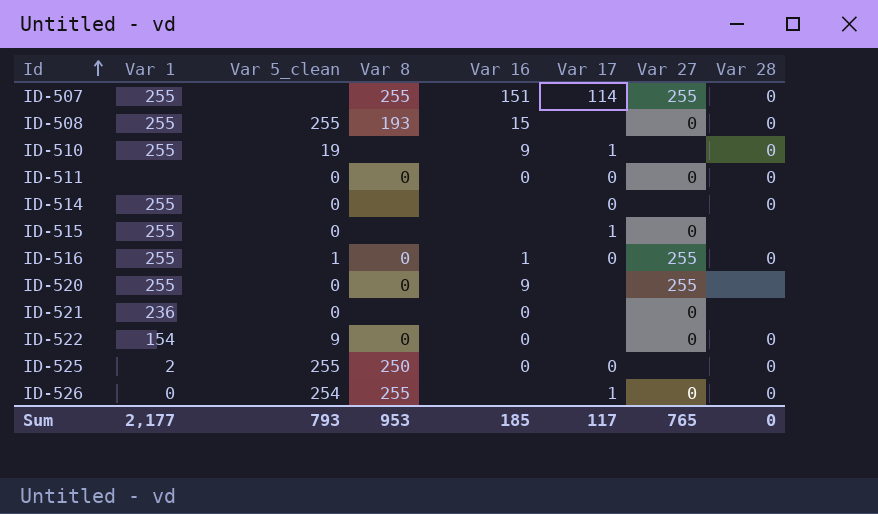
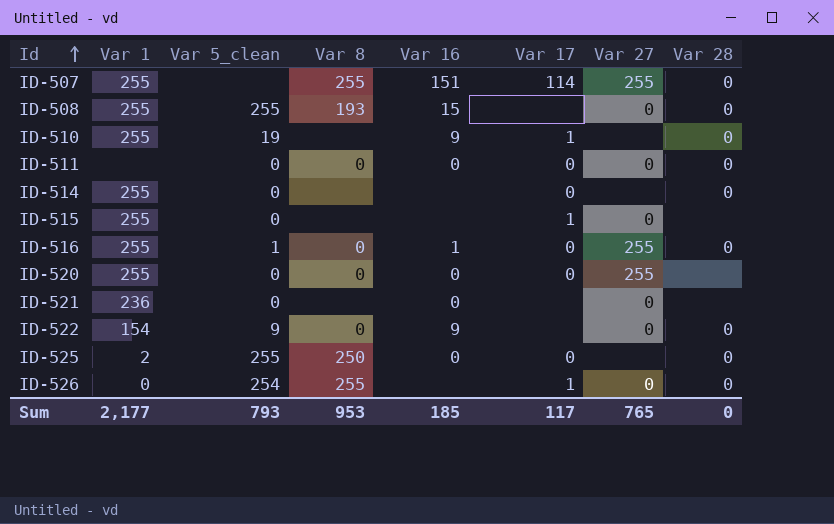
ID-520 | Var 16: 9 -> 0
ID-520 | Var 17: none -> 0
ID-522 | Var 16: 0 -> 9

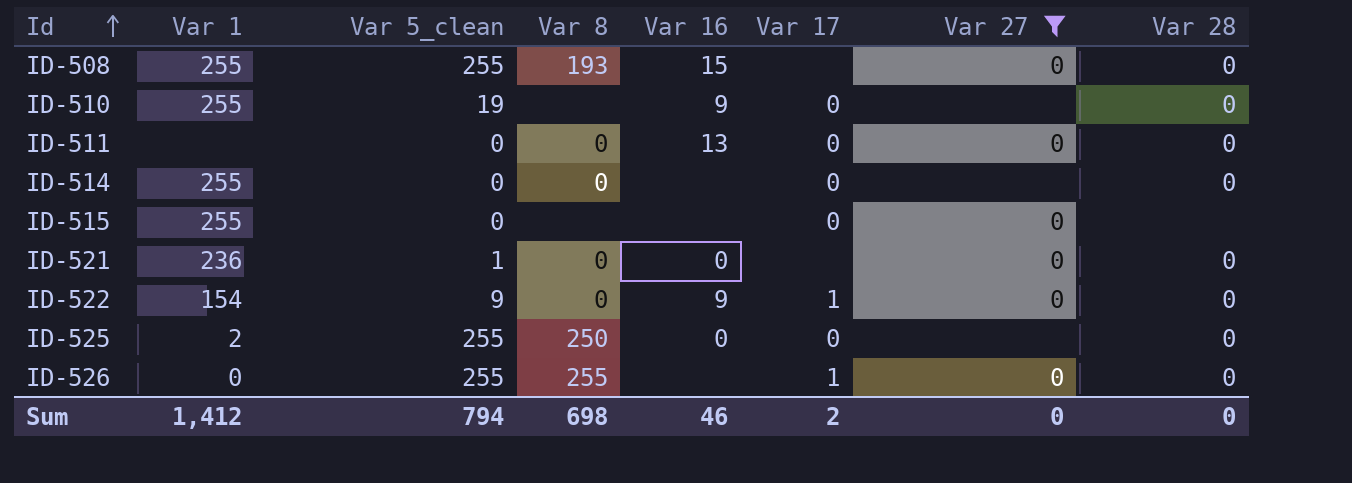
filter: none -> Var 27 != 255
ID-510 | Var 17: 1 -> 0
ID-511 | Var 16: 0 -> 13
ID-514 | Var 8: none -> 0
ID-515 | Var 17: 1 -> 0
ID-521 | Var 5_clean: 0 -> 1
ID-521 | Var 8: none -> 0
ID-521 | Var 28: none -> 0
ID-522 | Var 17: none -> 1
ID-526 | Var 5_clean: 254 -> 255
Sum | Var 1: 2,177 -> 1,412
Sum | Var 5_clean: 793 -> 794
Sum | Var 8: 953 -> 698
Sum | Var 16: 185 -> 46
Sum | Var 17: 117 -> 2
Sum | Var 27: 765 -> 0

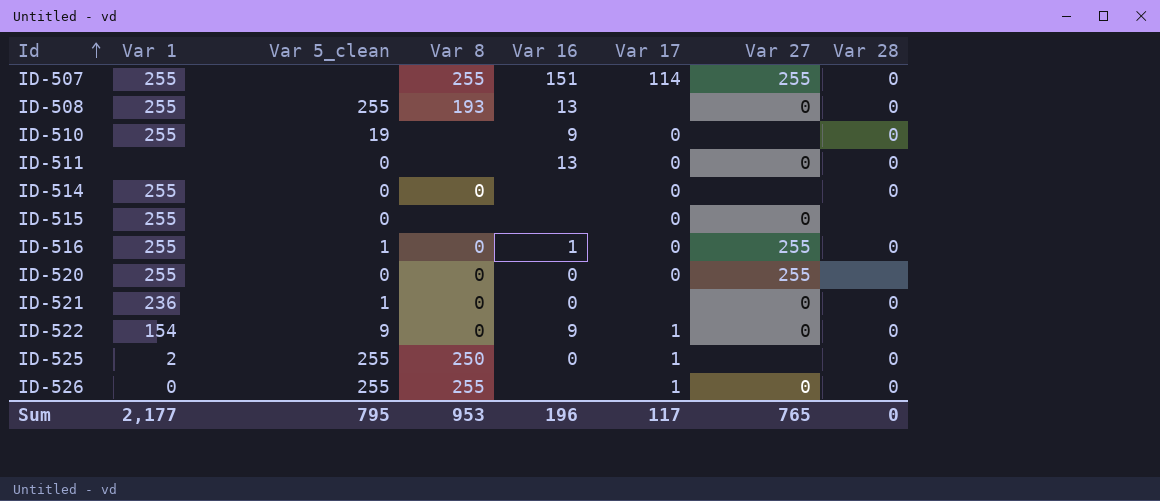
filter: Var 27 != 255 -> none
ID-508 | Var 16: 15 -> 13
ID-511 | Var 8: 0 -> none
ID-525 | Var 17: 0 -> 1
Sum | Var 1: 1,412 -> 2,177
Sum | Var 5_clean: 794 -> 795
Sum | Var 8: 698 -> 953
Sum | Var 16: 46 -> 196
Sum | Var 17: 2 -> 117
Sum | Var 27: 0 -> 765

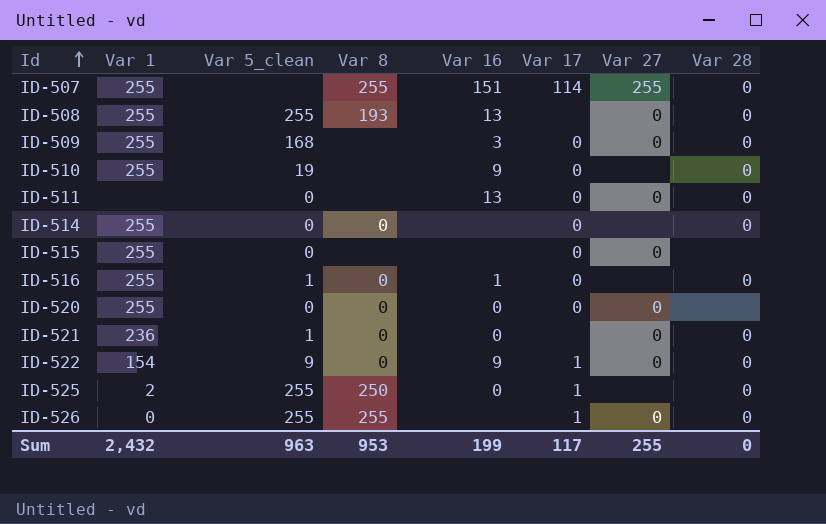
row ID-509: none -> 255 | 168 | none | 3 | 0 | 0 | 0
ID-516 | Var 27: 255 -> none
ID-520 | Var 27: 255 -> 0
Sum | Var 1: 2,177 -> 2,432
Sum | Var 5_clean: 795 -> 963
Sum | Var 16: 196 -> 199
Sum | Var 27: 765 -> 255

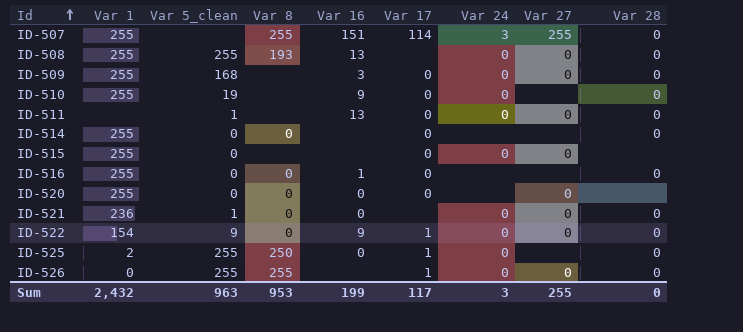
column Var 24 | position: none -> 7
ID-511 | Var 5_clean: 0 -> 1
ID-516 | Var 5_clean: 1 -> 0

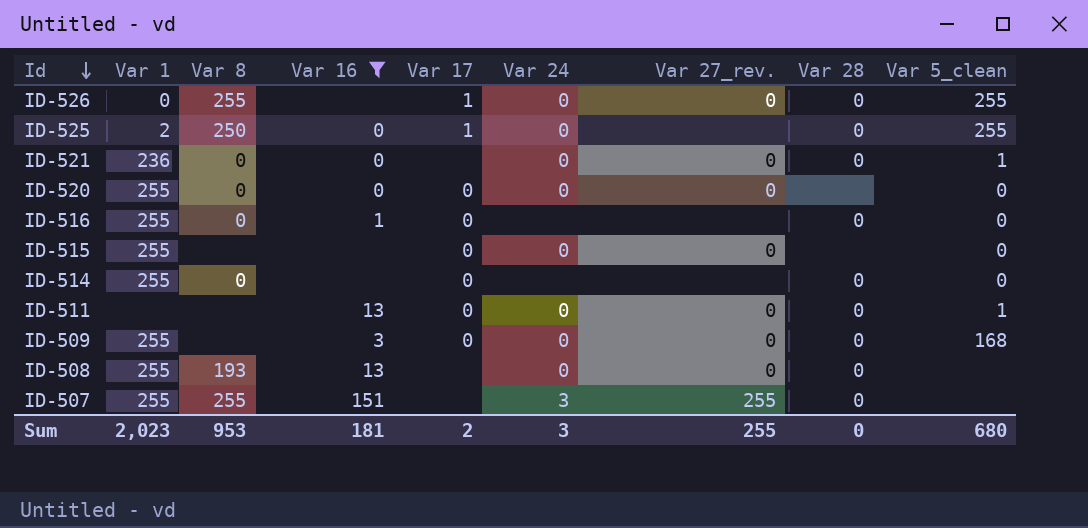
filter: none -> Var 16 != 9
row order: Id ascending -> Id descending
column name: Var 27 -> Var 27_rev.
column Var 5_clean | position: 3 -> 9
ID-520 | Var 24: none -> 0
ID-508 | Var 5_clean: 255 -> none
ID-507 | Var 17: 114 -> none
Sum | Var 1: 2,432 -> 2,023
Sum | Var 16: 199 -> 181
Sum | Var 17: 117 -> 2
Sum | Var 5_clean: 963 -> 680

